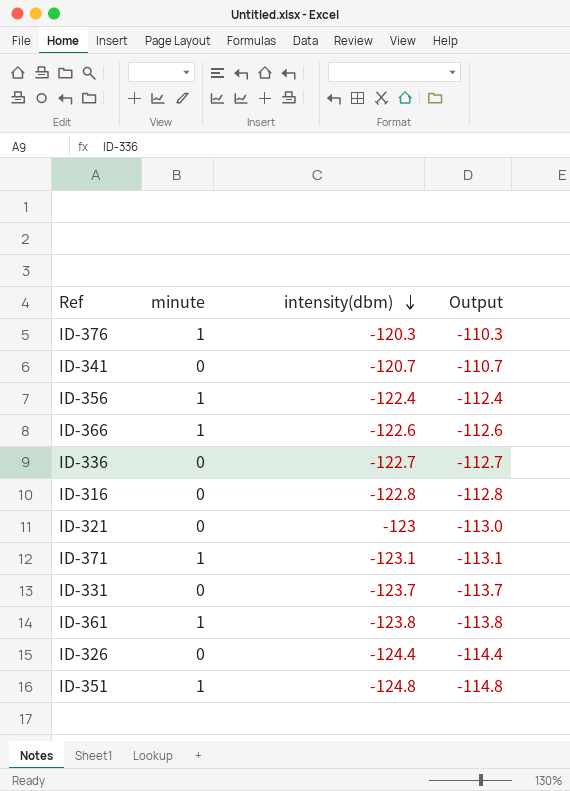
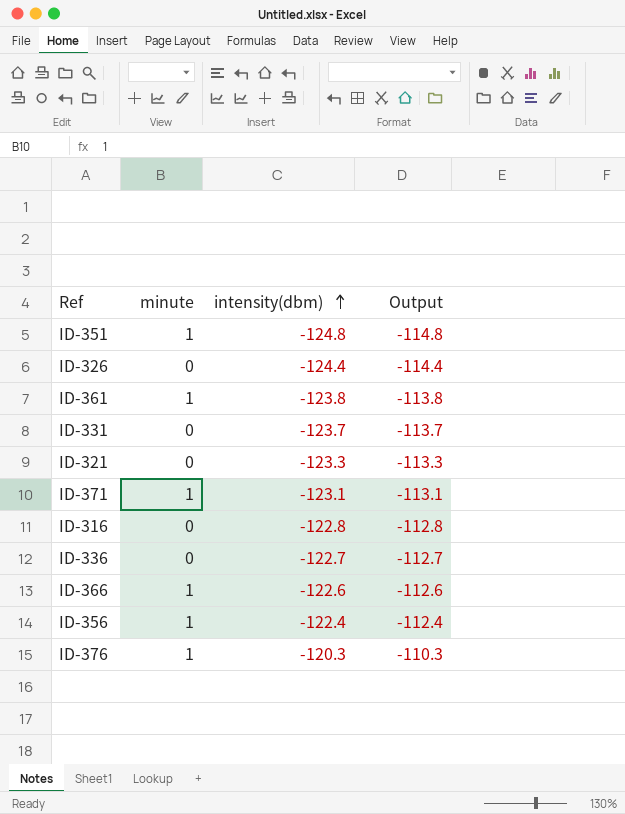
row order: intensity(dbm) descending -> intensity(dbm) ascending
row ID-341: 0 | -120.7 | -110.7 -> none
ID-321 | intensity(dbm): -123 -> -123.3
ID-321 | Output: -113.0 -> -113.3

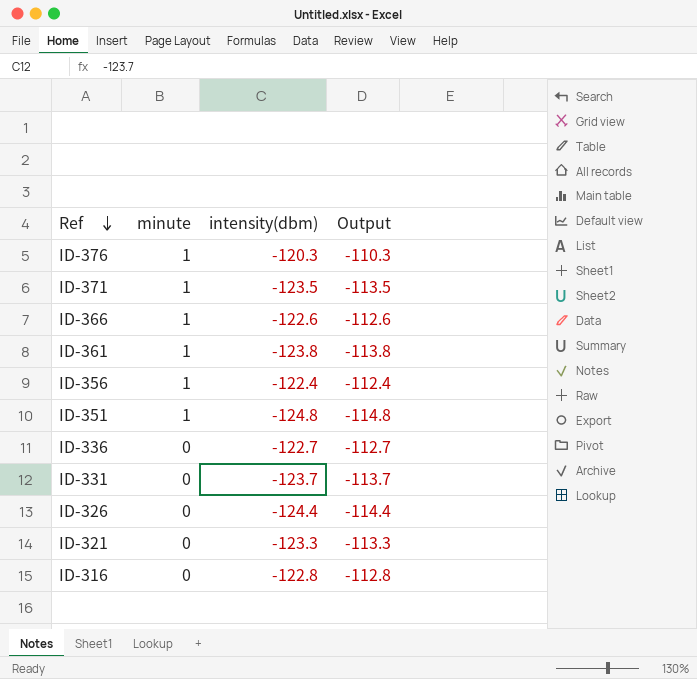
row order: intensity(dbm) ascending -> Ref descending
ID-371 | intensity(dbm): -123.1 -> -123.5
ID-371 | Output: -113.1 -> -113.5

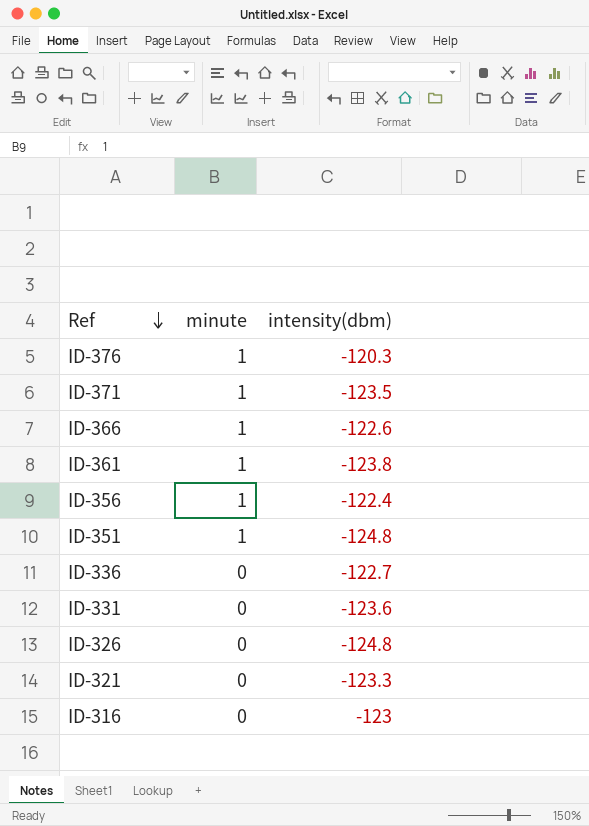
column Output | formula: [intensity(dbm)] + 10 -> none
ID-331 | intensity(dbm): -123.7 -> -123.6
ID-326 | intensity(dbm): -124.4 -> -124.8
ID-316 | intensity(dbm): -122.8 -> -123

